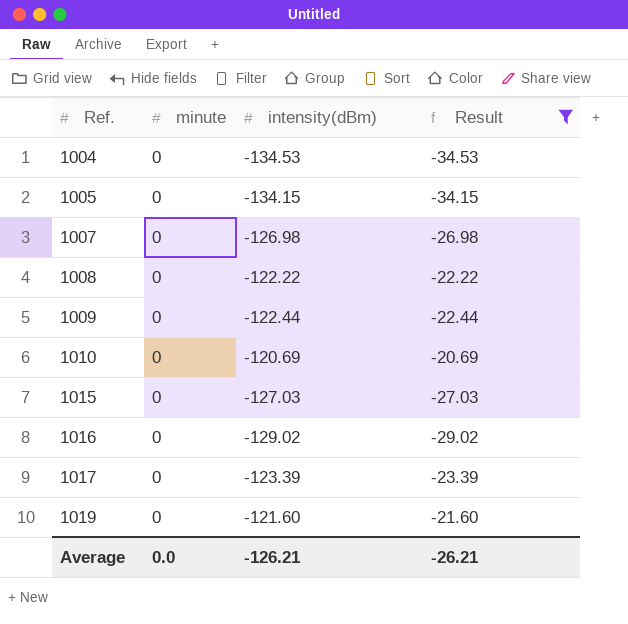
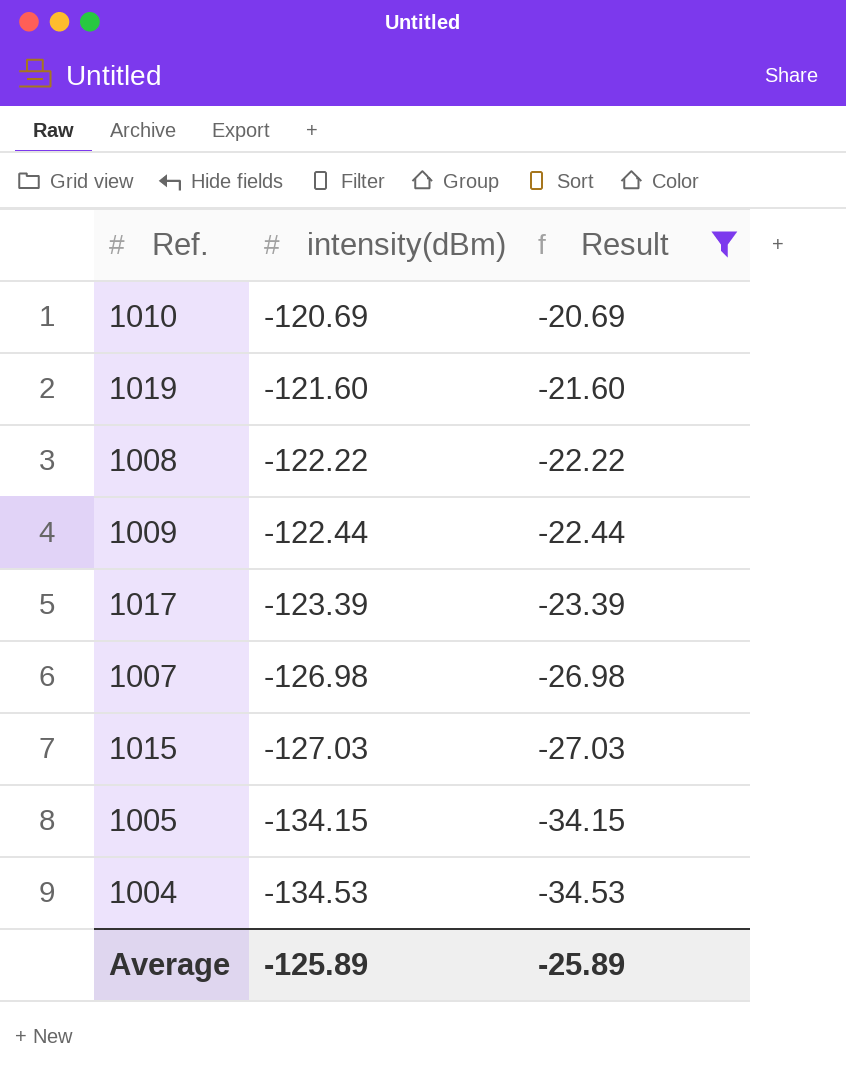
row order: Ref. ascending -> intensity(dBm) descending
column minute | position: 2 -> none
row 1016: 0 | -129.02 | -29.02 -> none
Average | intensity(dBm): -126.21 -> -125.89
Average | Result: -26.21 -> -25.89

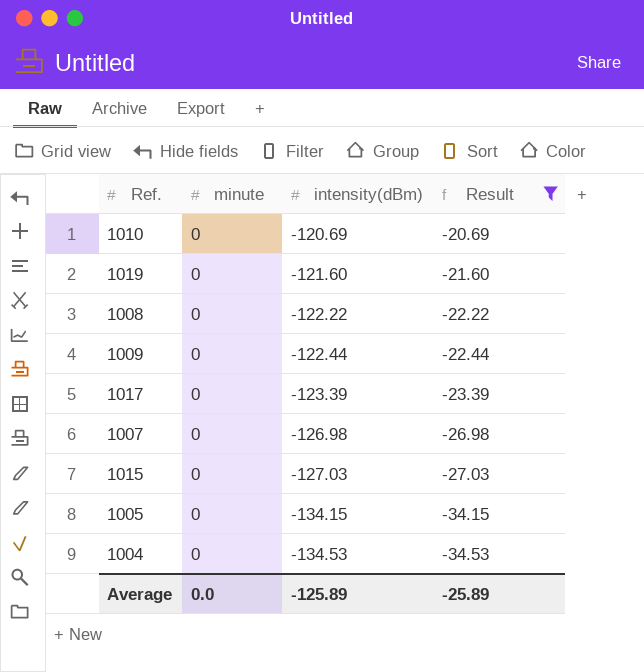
column minute | position: none -> 2

